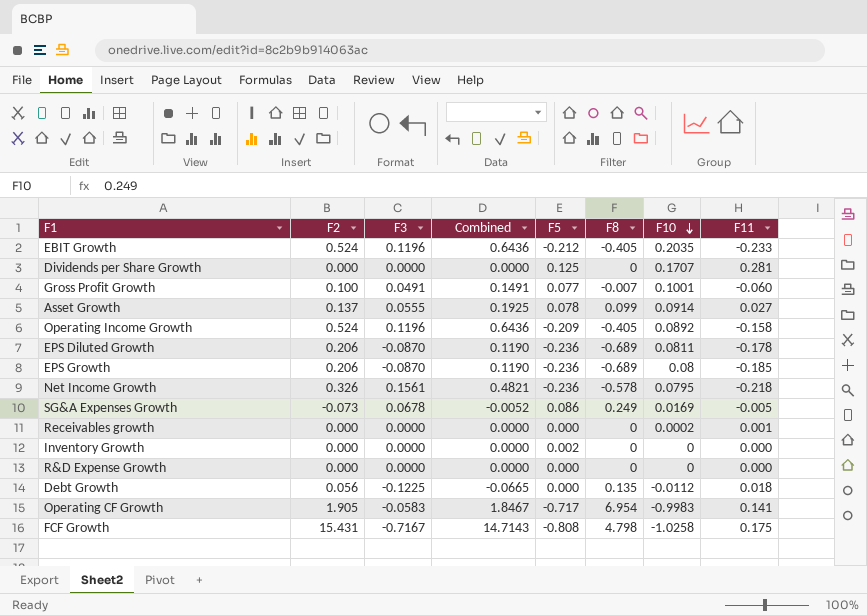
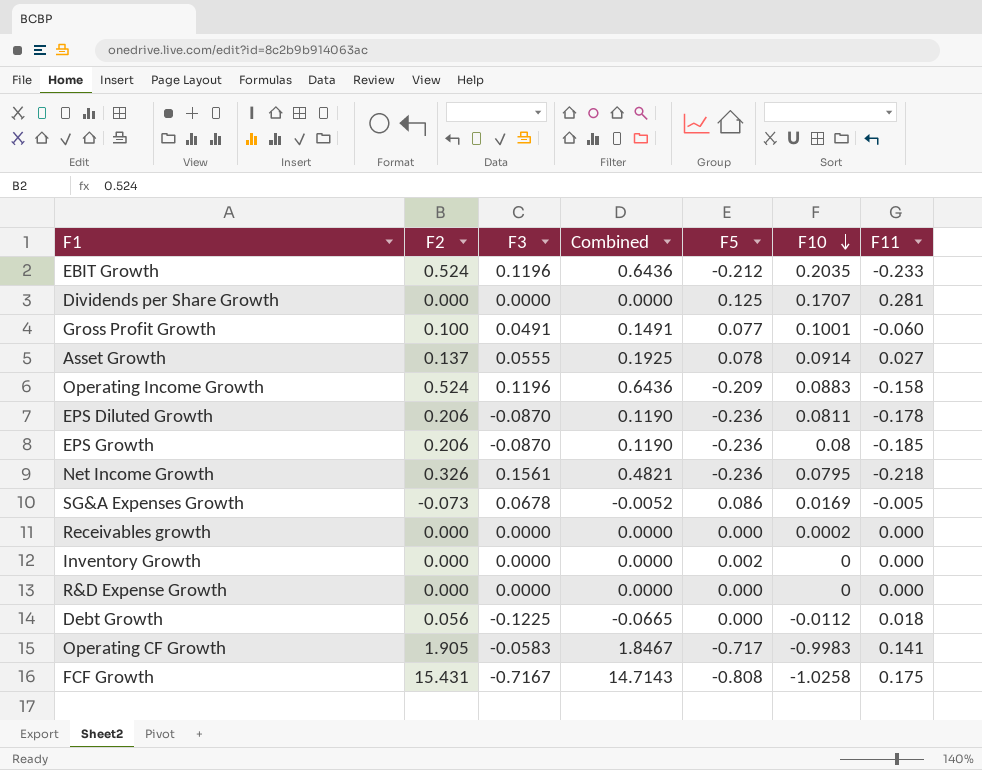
column F8 | position: 6 -> none
Operating Income Growth | F10: 0.0892 -> 0.0883
Receivables growth | F11: 0.001 -> 0.000

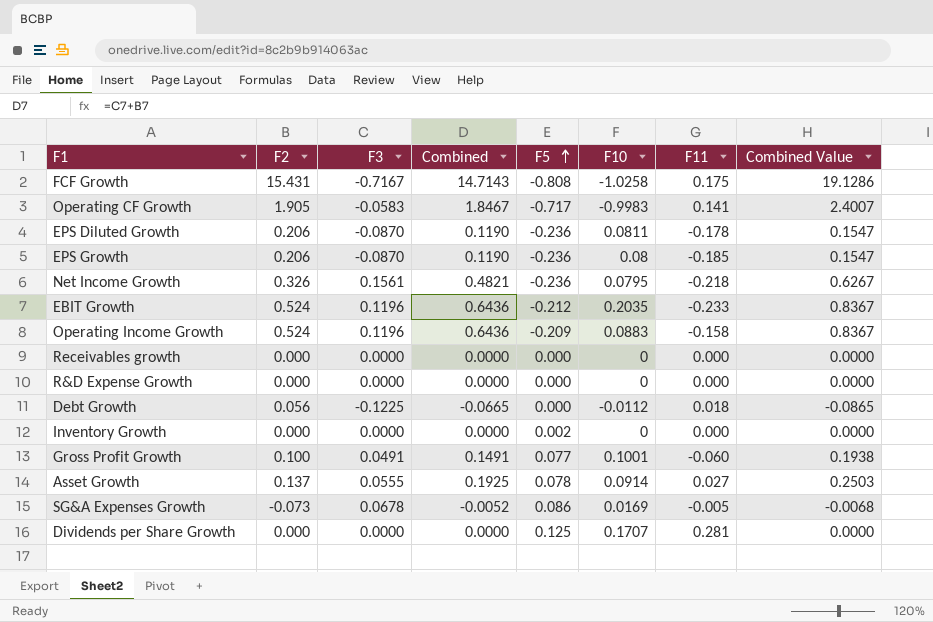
row order: F10 descending -> F5 ascending
column Combined Value | formula: none -> [Combined] * 1.3
Receivables growth | F10: 0.0002 -> 0

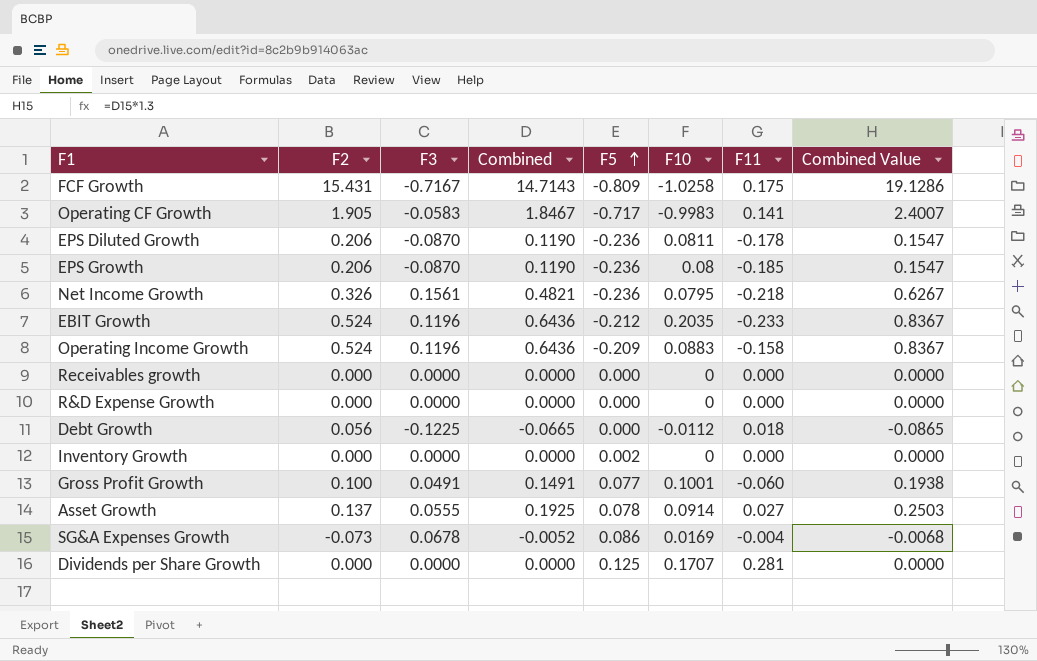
FCF Growth | F5: -0.808 -> -0.809
SG&A Expenses Growth | F11: -0.005 -> -0.004

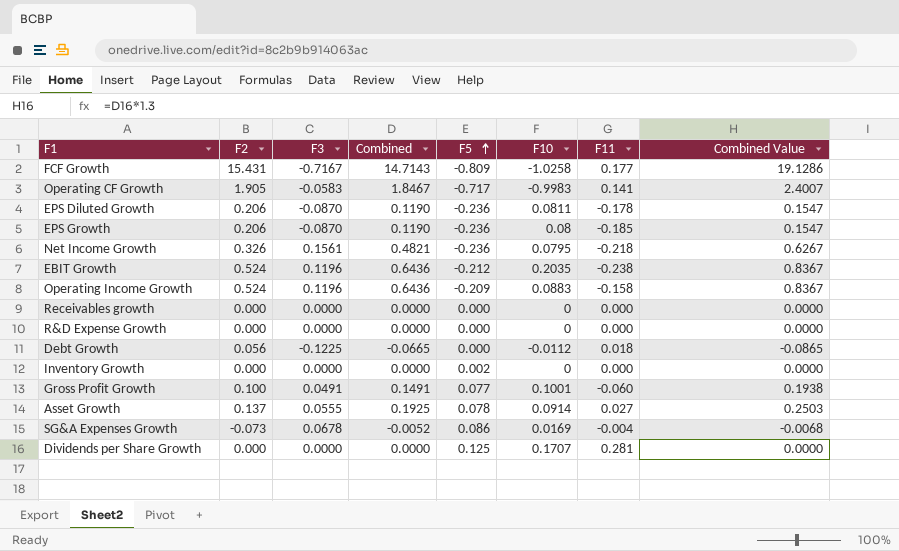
FCF Growth | F11: 0.175 -> 0.177
EBIT Growth | F11: -0.233 -> -0.238

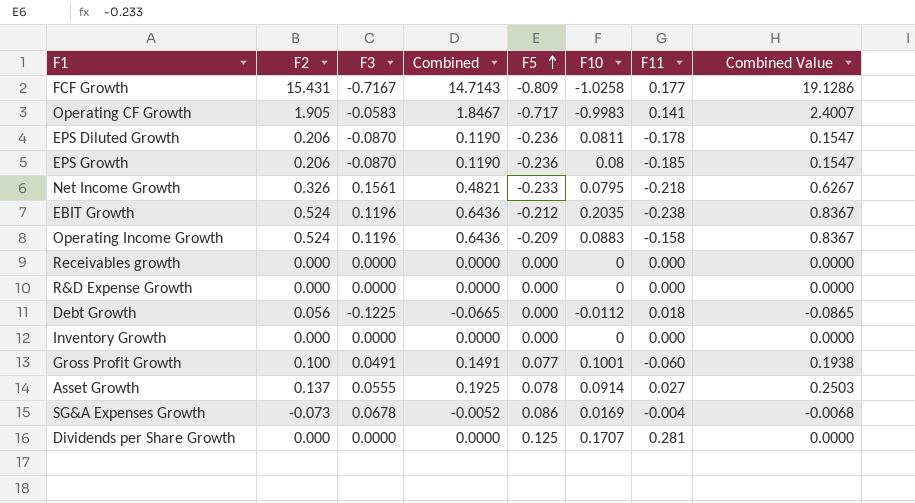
Net Income Growth | F5: -0.236 -> -0.233
Inventory Growth | F5: 0.002 -> 0.000

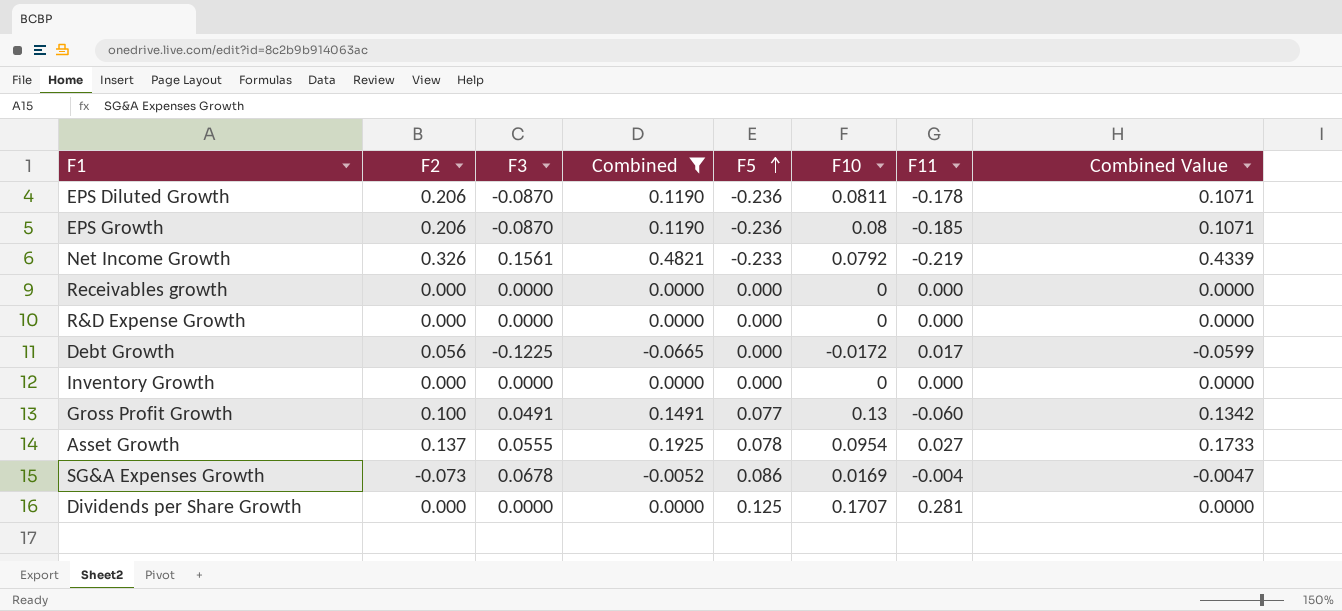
filter: none -> Combined <= 0.4821
column Combined Value | formula: [Combined] * 1.3 -> [Combined] * 0.9
Net Income Growth | F10: 0.0795 -> 0.0792
Net Income Growth | F11: -0.218 -> -0.219
Debt Growth | F10: -0.0112 -> -0.0172
Debt Growth | F11: 0.018 -> 0.017
Gross Profit Growth | F10: 0.1001 -> 0.13
Asset Growth | F10: 0.0914 -> 0.0954

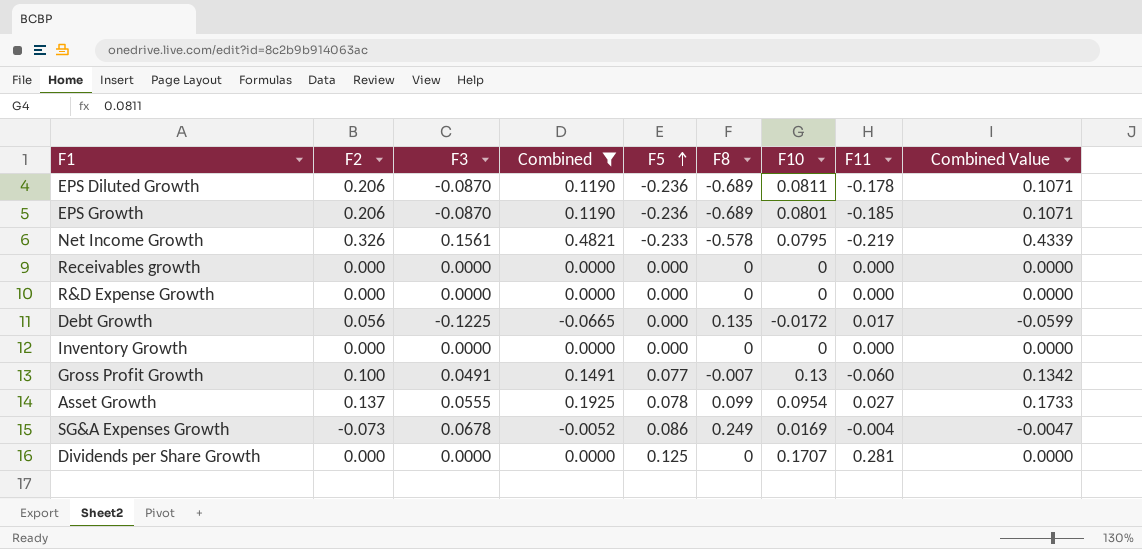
column F8 | position: none -> 6
EPS Growth | F10: 0.08 -> 0.0801
Net Income Growth | F10: 0.0792 -> 0.0795

